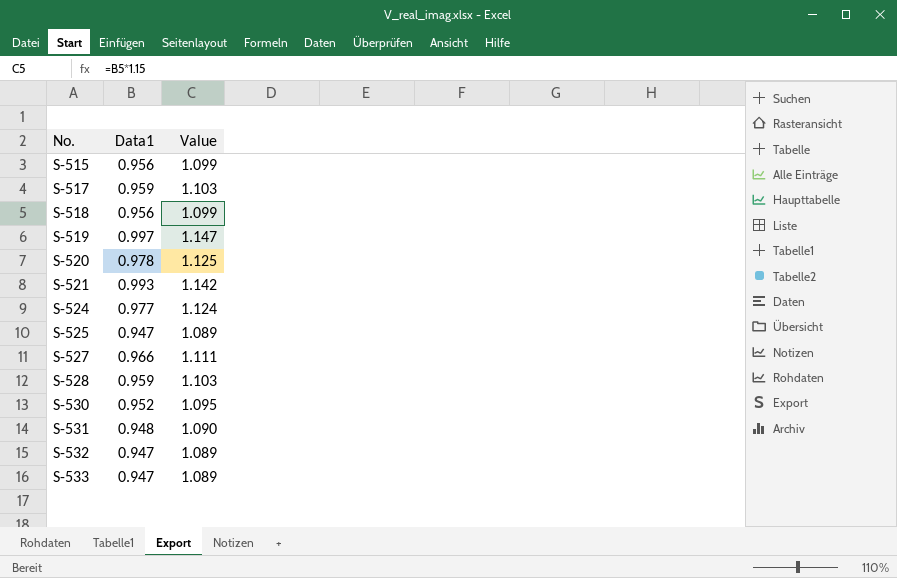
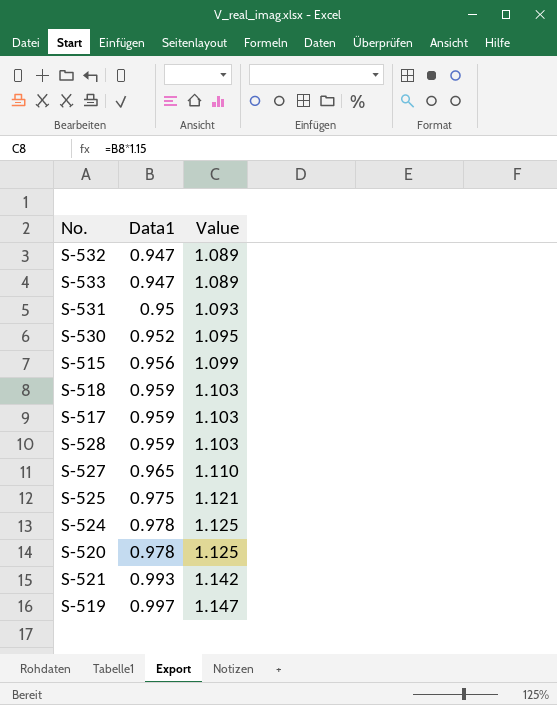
row order: No. ascending -> Data1 ascending
S-531 | Data1: 0.948 -> 0.95
S-531 | Value: 1.090 -> 1.093
S-518 | Data1: 0.956 -> 0.959
S-518 | Value: 1.099 -> 1.103
S-527 | Data1: 0.966 -> 0.965
S-527 | Value: 1.111 -> 1.110
S-525 | Data1: 0.947 -> 0.975
S-525 | Value: 1.089 -> 1.121
S-524 | Data1: 0.977 -> 0.978
S-524 | Value: 1.124 -> 1.125

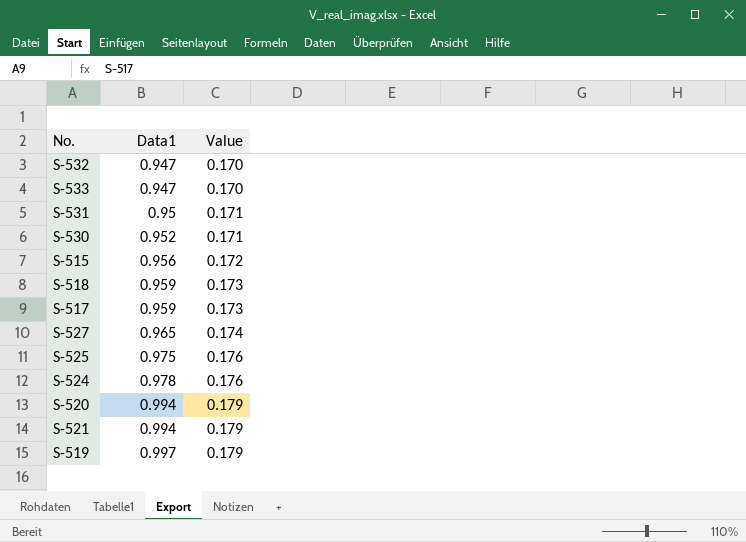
column Value | formula: [Data1] * 1.15 -> [Data1] * 0.18
row S-528: 0.959 | 1.103 -> none
S-520 | Data1: 0.978 -> 0.994
S-521 | Data1: 0.993 -> 0.994

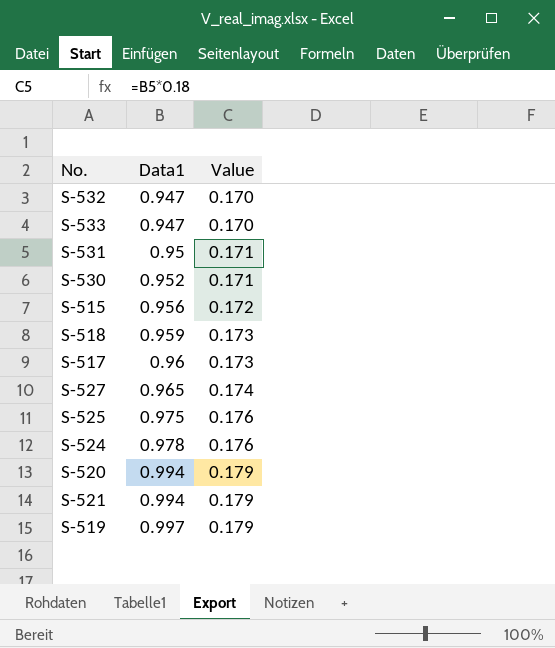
S-517 | Data1: 0.959 -> 0.96

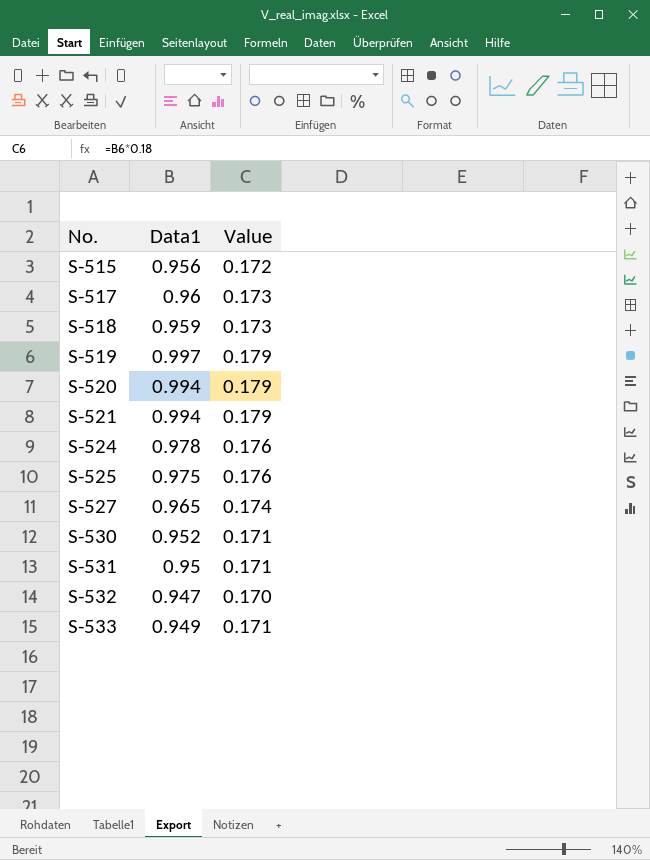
row order: Data1 ascending -> No. ascending
S-533 | Data1: 0.947 -> 0.949
S-533 | Value: 0.170 -> 0.171

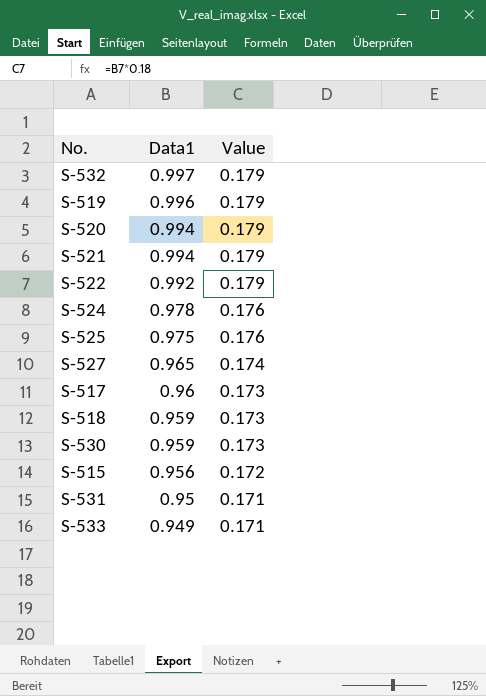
row order: No. ascending -> Data1 descending
S-532 | Data1: 0.947 -> 0.997
S-532 | Value: 0.170 -> 0.179
S-519 | Data1: 0.997 -> 0.996
row S-522: none -> 0.992 | 0.179
S-530 | Data1: 0.952 -> 0.959
S-530 | Value: 0.171 -> 0.173

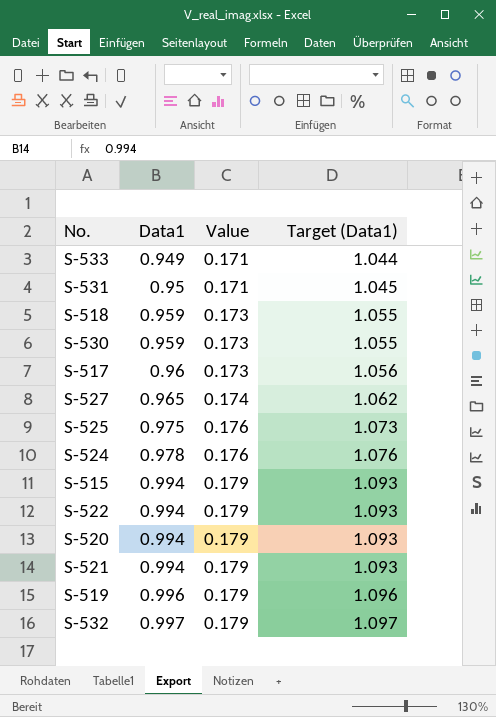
row order: Data1 descending -> Data1 ascending
column Target (Data1) | formula: none -> [Data1] * 1.1
S-515 | Data1: 0.956 -> 0.994
S-515 | Value: 0.172 -> 0.179
S-522 | Data1: 0.992 -> 0.994

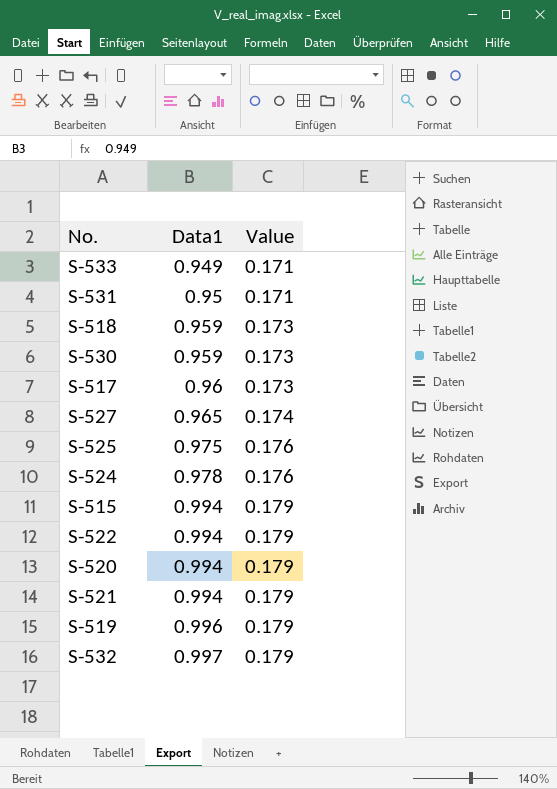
column Target (Data1) | formula: [Data1] * 1.1 -> none

